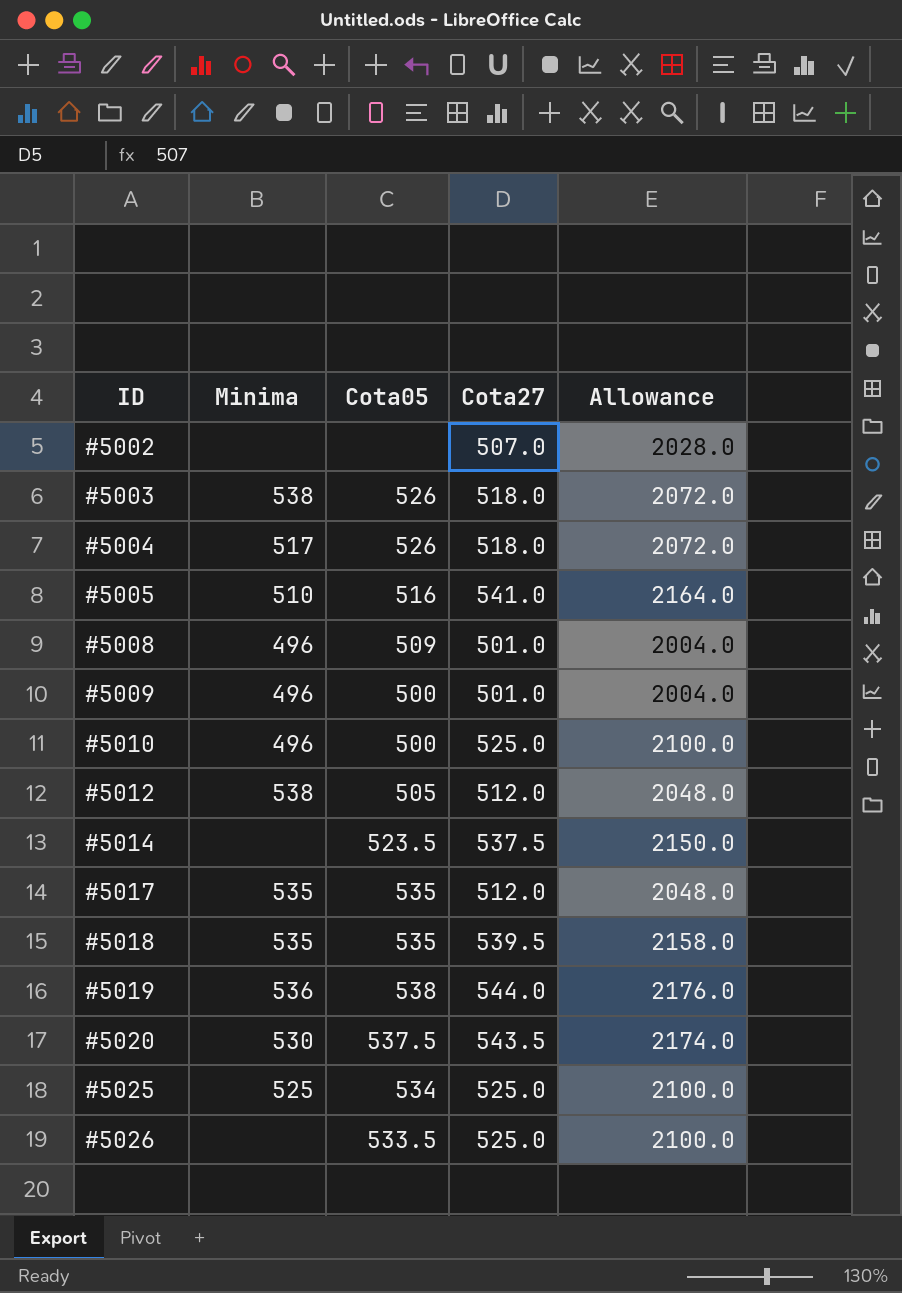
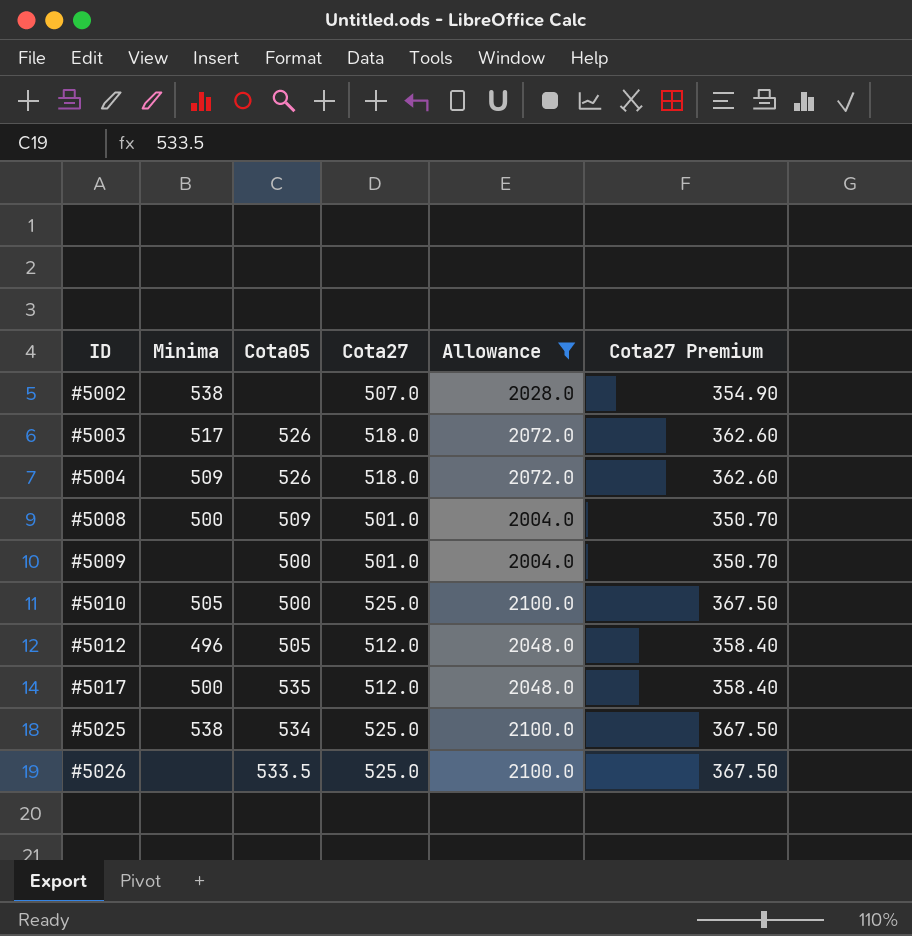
filter: none -> Allowance <= 2100.0
column Cota27 Premium | formula: none -> [Cota27] * 0.7
#5002 | Minima: none -> 538
#5003 | Minima: 538 -> 517
#5004 | Minima: 517 -> 509
#5008 | Minima: 496 -> 500
#5009 | Minima: 496 -> none
#5010 | Minima: 496 -> 505
#5012 | Minima: 538 -> 496
#5017 | Minima: 535 -> 500
#5025 | Minima: 525 -> 538

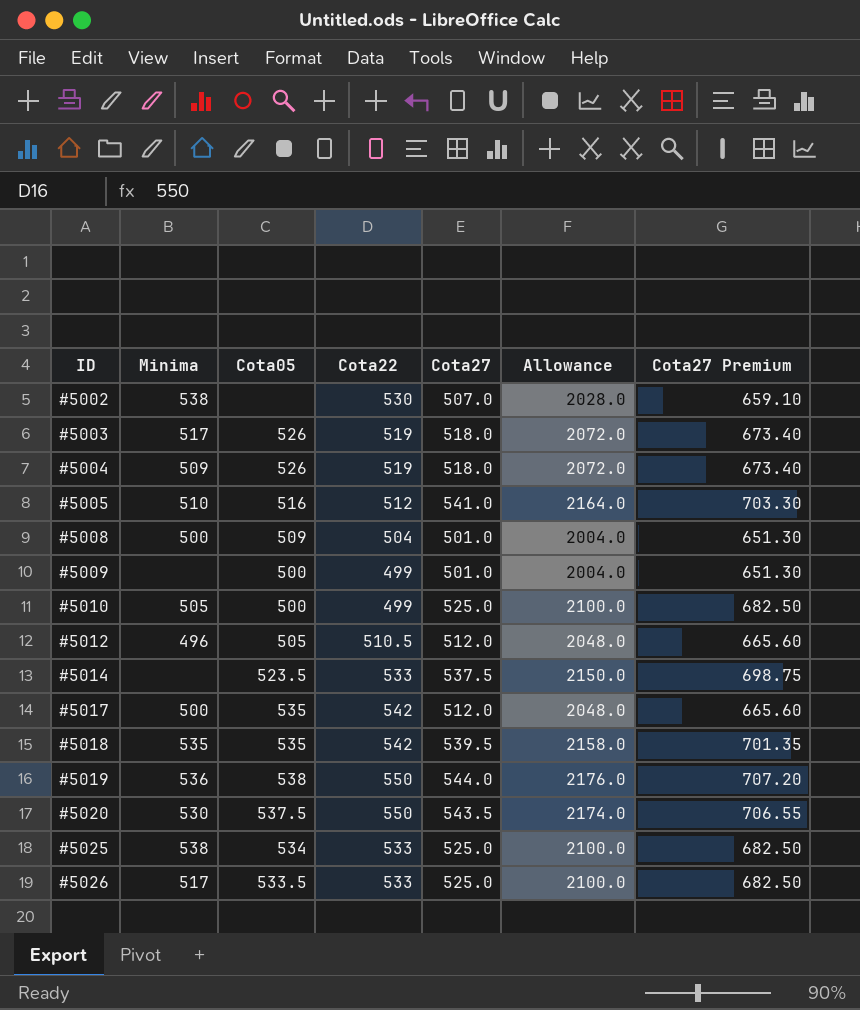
filter: Allowance <= 2100.0 -> none
column Cota22 | position: none -> 4
column Cota27 Premium | formula: [Cota27] * 0.7 -> [Cota27] * 1.3
#5026 | Minima: none -> 517

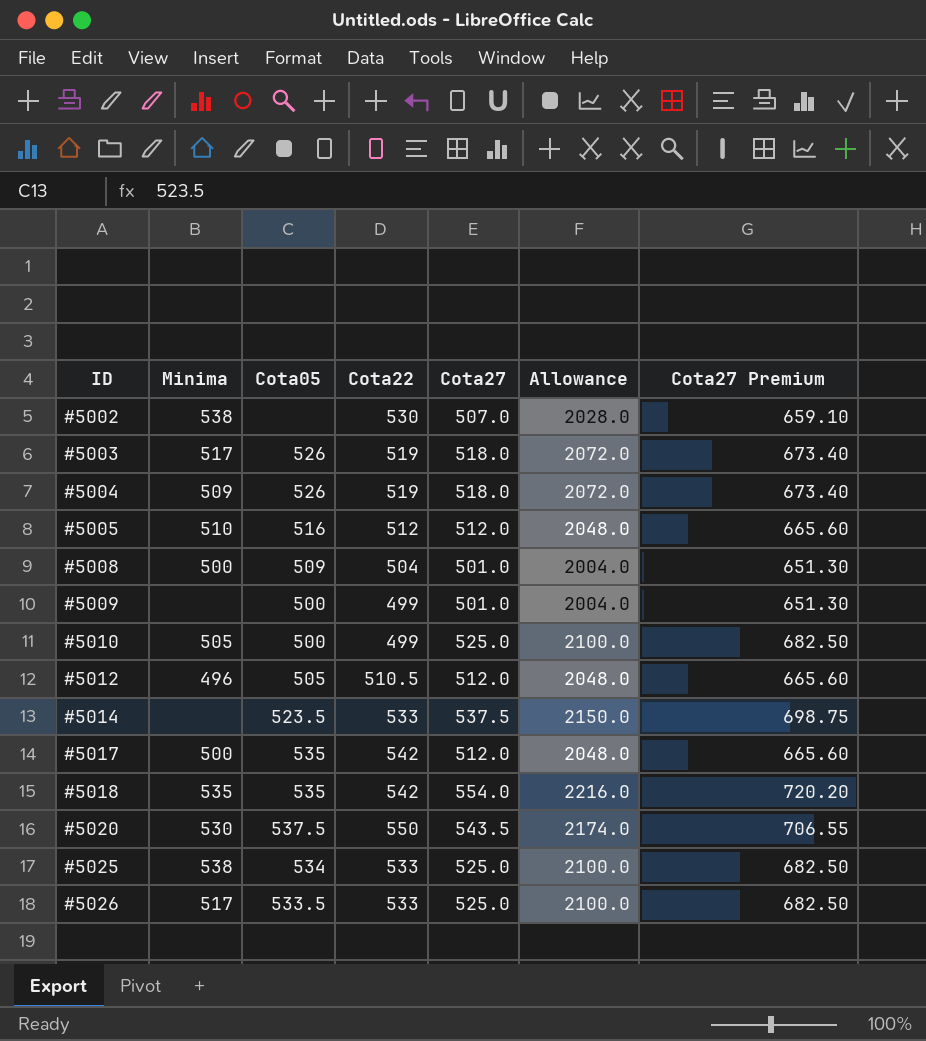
row #5019: 536 | 538 | 550 | 544.0 | 2176.0 | 707.20 -> none
#5005 | Cota27: 541.0 -> 512.0
#5005 | Allowance: 2164.0 -> 2048.0
#5005 | Cota27 Premium: 703.30 -> 665.60
#5018 | Cota27: 539.5 -> 554.0
#5018 | Allowance: 2158.0 -> 2216.0
#5018 | Cota27 Premium: 701.35 -> 720.20

